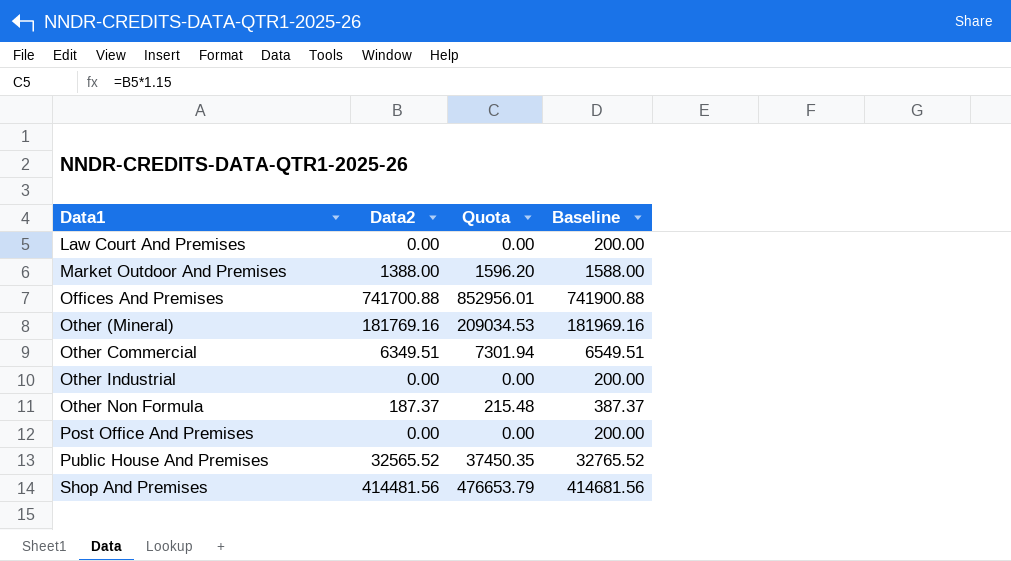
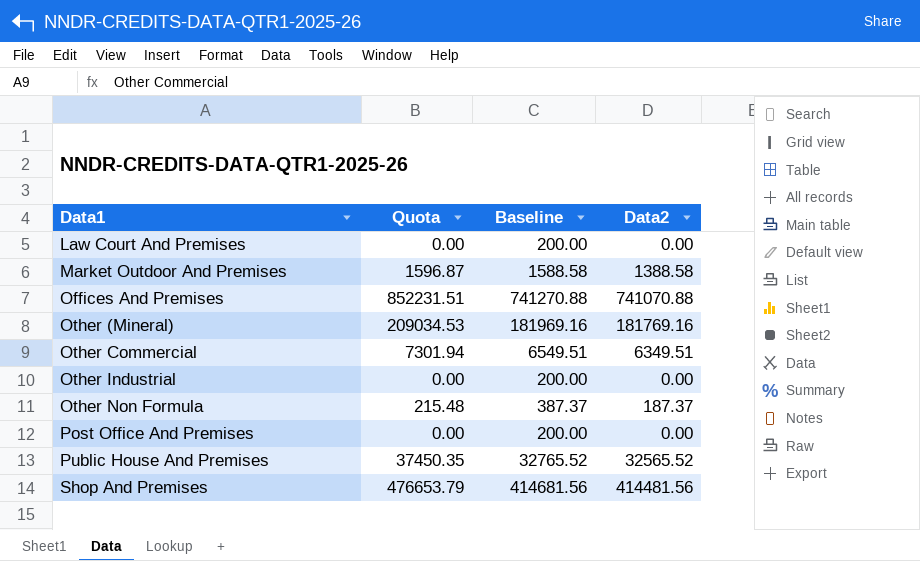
column Data2 | position: 2 -> 4
Market Outdoor And Premises | Quota: 1596.20 -> 1596.87
Market Outdoor And Premises | Baseline: 1588.00 -> 1588.58
Market Outdoor And Premises | Data2: 1388.00 -> 1388.58
Offices And Premises | Quota: 852956.01 -> 852231.51
Offices And Premises | Baseline: 741900.88 -> 741270.88
Offices And Premises | Data2: 741700.88 -> 741070.88

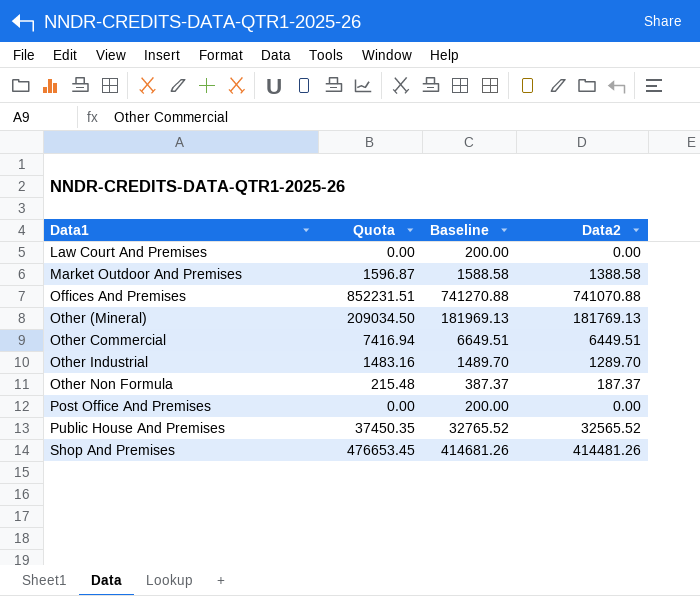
Other (Mineral) | Quota: 209034.53 -> 209034.50
Other (Mineral) | Baseline: 181969.16 -> 181969.13
Other (Mineral) | Data2: 181769.16 -> 181769.13
Other Commercial | Quota: 7301.94 -> 7416.94
Other Commercial | Baseline: 6549.51 -> 6649.51
Other Commercial | Data2: 6349.51 -> 6449.51
Other Industrial | Quota: 0.00 -> 1483.16
Other Industrial | Baseline: 200.00 -> 1489.70
Other Industrial | Data2: 0.00 -> 1289.70
Shop And Premises | Quota: 476653.79 -> 476653.45
Shop And Premises | Baseline: 414681.56 -> 414681.26
Shop And Premises | Data2: 414481.56 -> 414481.26

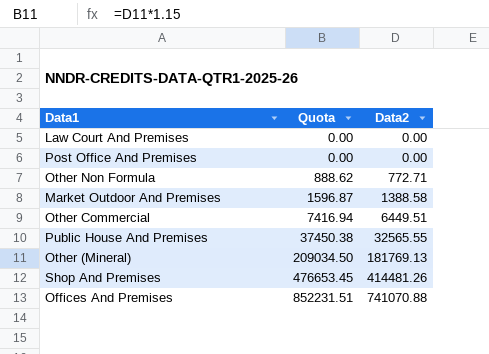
row order: Data1 ascending -> Quota ascending
column Baseline | formula: [Data2] + 200 -> none
row Other Industrial: 1483.16 | 1489.70 | 1289.70 -> none
Other Non Formula | Quota: 215.48 -> 888.62
Other Non Formula | Data2: 187.37 -> 772.71
Public House And Premises | Quota: 37450.35 -> 37450.38
Public House And Premises | Data2: 32565.52 -> 32565.55

